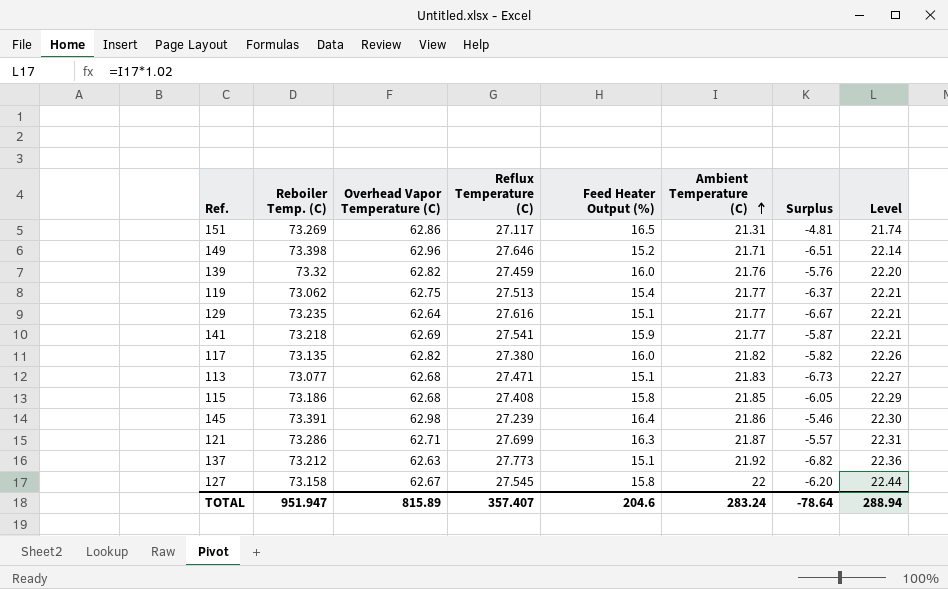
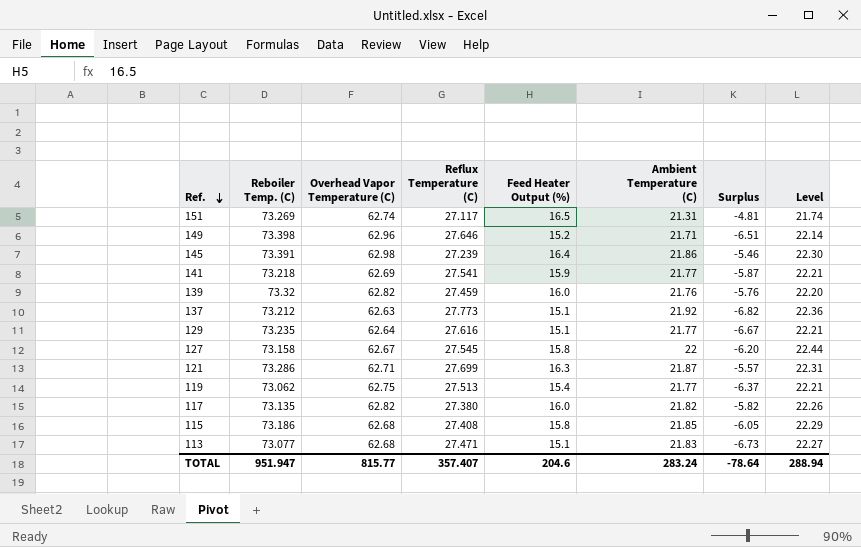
row order: Ambient Temperature (C) ascending -> Ref. descending
151 | Overhead Vapor Temperature (C): 62.86 -> 62.74
TOTAL | Overhead Vapor Temperature (C): 815.89 -> 815.77

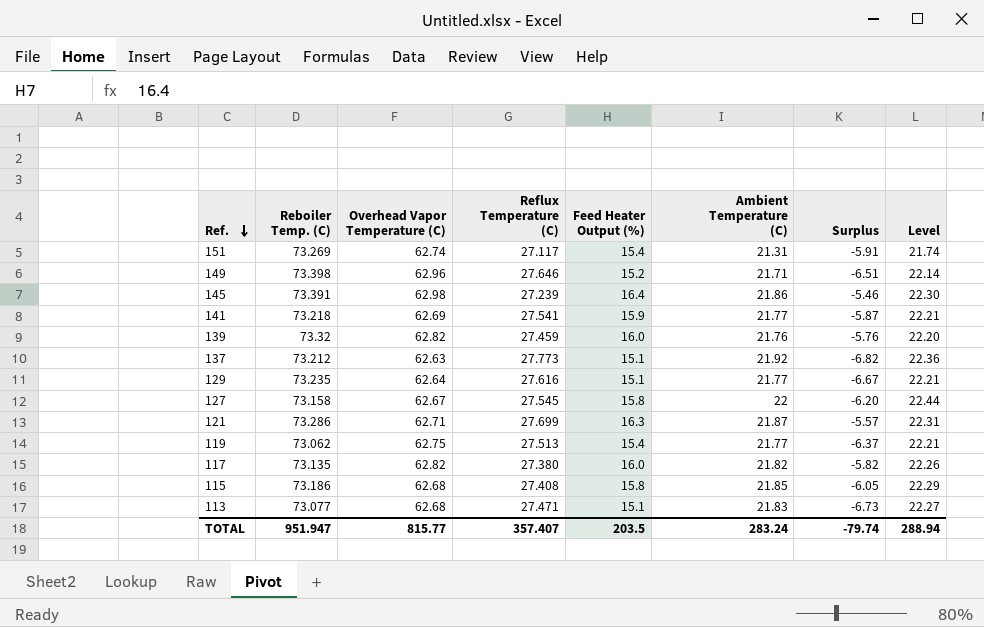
151 | Feed Heater Output (%): 16.5 -> 15.4
151 | Surplus: -4.81 -> -5.91
TOTAL | Feed Heater Output (%): 204.6 -> 203.5
TOTAL | Surplus: -78.64 -> -79.74

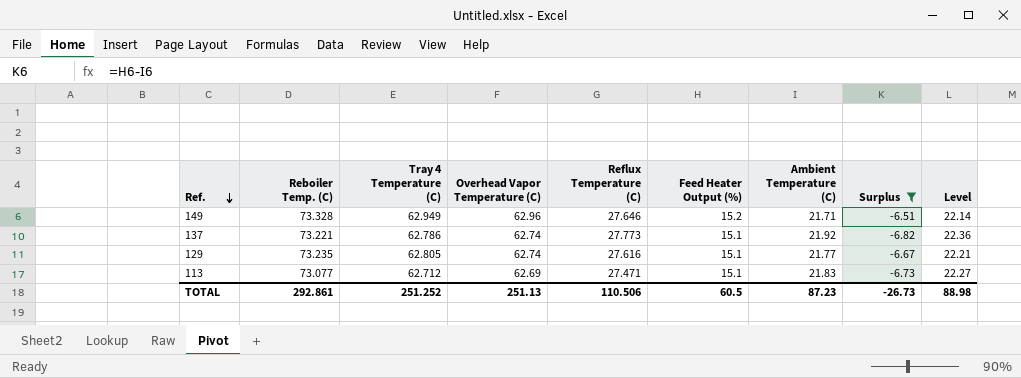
filter: none -> Surplus <= -6.51
column Tray 4 Temperature (C) | position: none -> 3
149 | Reboiler Temp. (C): 73.398 -> 73.328
137 | Reboiler Temp. (C): 73.212 -> 73.221
137 | Overhead Vapor Temperature (C): 62.63 -> 62.74
129 | Overhead Vapor Temperature (C): 62.64 -> 62.74
113 | Overhead Vapor Temperature (C): 62.68 -> 62.69
TOTAL | Reboiler Temp. (C): 951.947 -> 292.861
TOTAL | Overhead Vapor Temperature (C): 815.77 -> 251.13
TOTAL | Reflux Temperature (C): 357.407 -> 110.506
TOTAL | Feed Heater Output (%): 203.5 -> 60.5
TOTAL | Ambient Temperature (C): 283.24 -> 87.23
TOTAL | Surplus: -79.74 -> -26.73
TOTAL | Level: 288.94 -> 88.98

